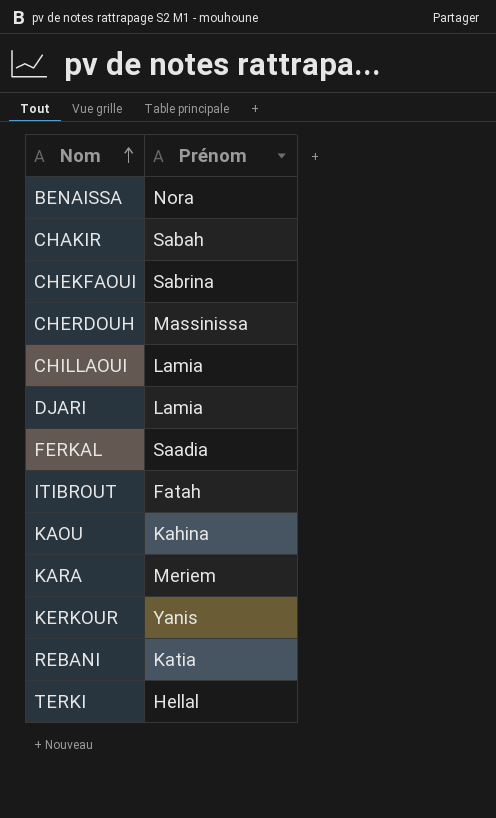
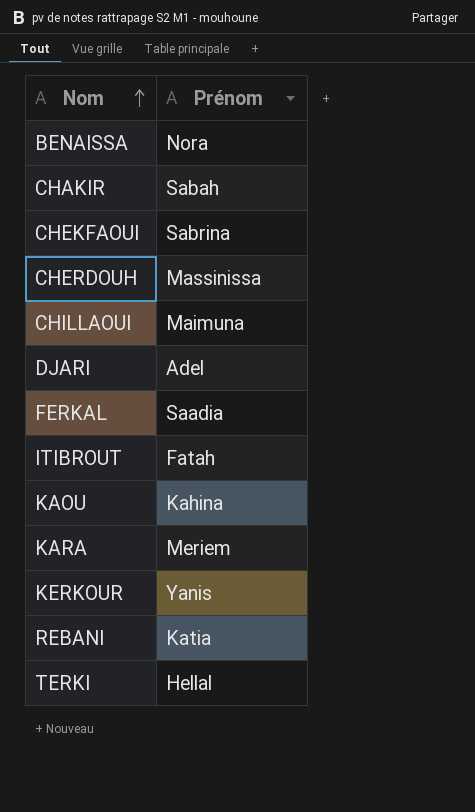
CHILLAOUI | Prénom: Lamia -> Maimuna
DJARI | Prénom: Lamia -> Adel

